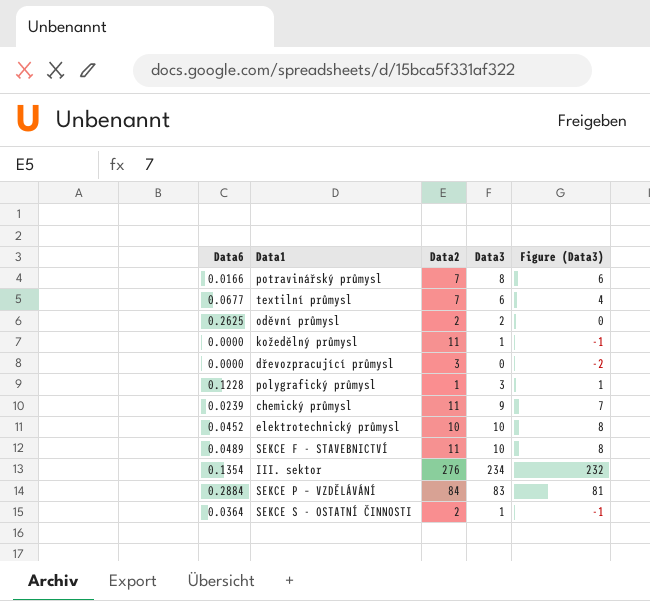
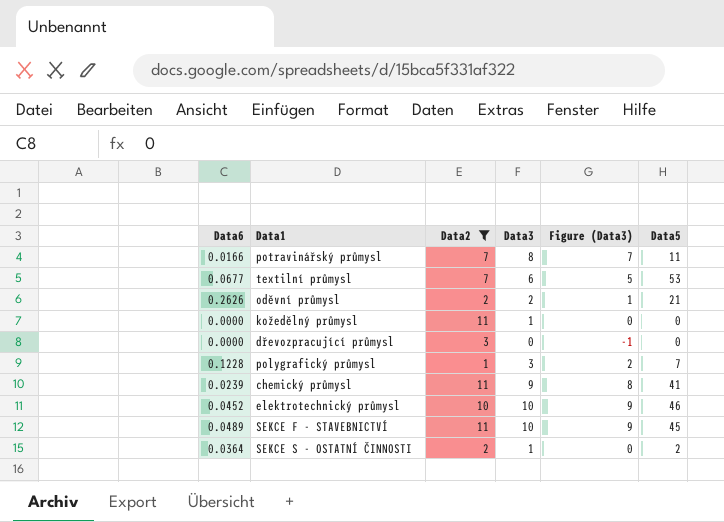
filter: none -> Data2 <= 11
column Figure (Data3) | formula: [Data3] - 2 -> [Data3] - 1
column Data5 | position: none -> 6
oděvní průmysl | Data6: 0.2625 -> 0.2626

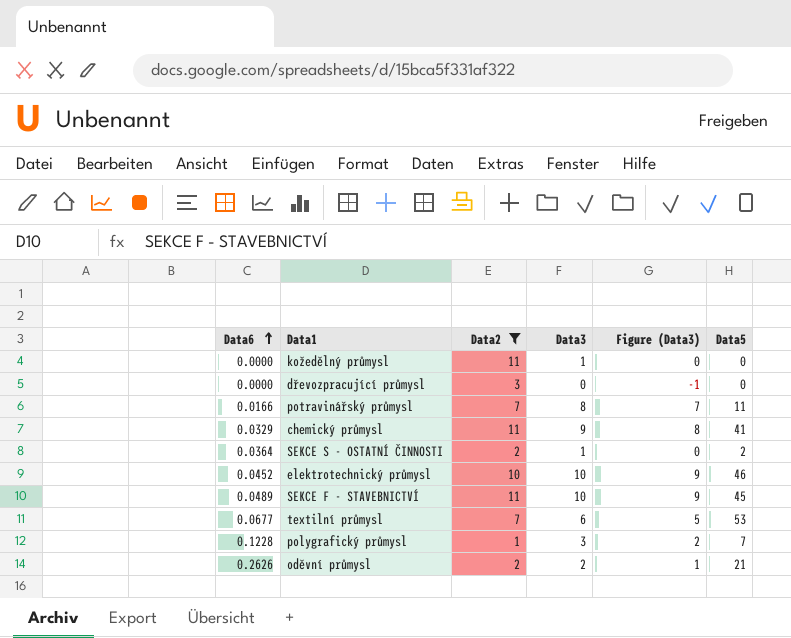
row order: none -> Data6 ascending
chemický průmysl | Data6: 0.0239 -> 0.0329

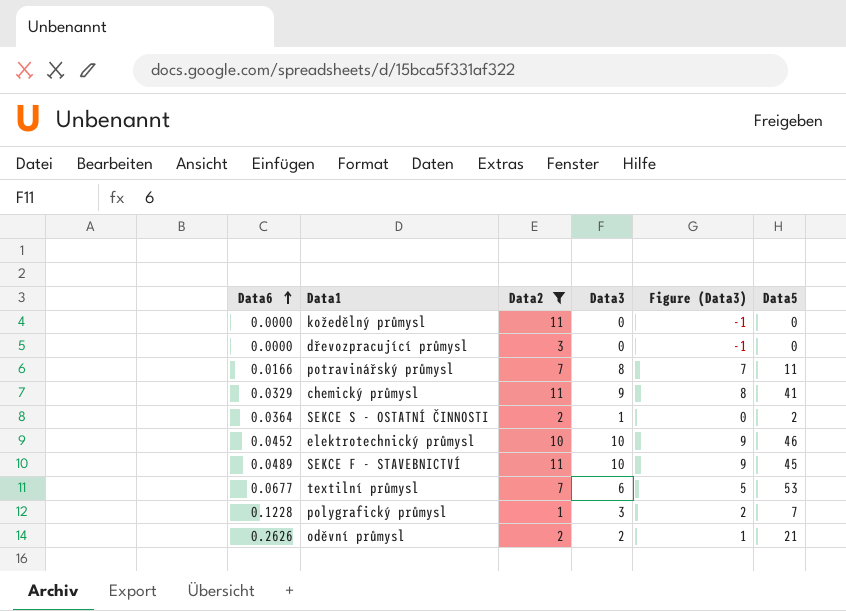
kožedělný průmysl | Data3: 1 -> 0
kožedělný průmysl | Figure (Data3): 0 -> -1

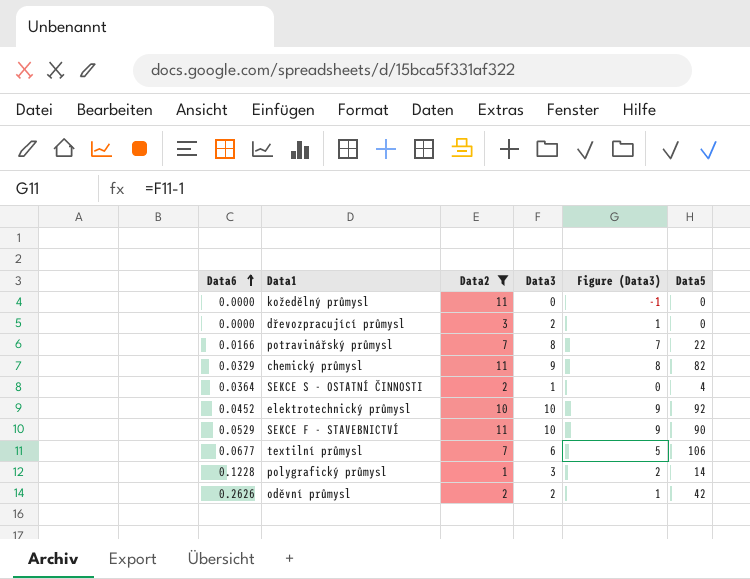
dřevozpracující průmysl | Data3: 0 -> 2
dřevozpracující průmysl | Figure (Data3): -1 -> 1
potravinářský průmysl | Data5: 11 -> 22
chemický průmysl | Data5: 41 -> 82
SEKCE S - OSTATNÍ ČINNOSTI | Data5: 2 -> 4
elektrotechnický průmysl | Data5: 46 -> 92
SEKCE F - STAVEBNICTVÍ | Data6: 0.0489 -> 0.0529
SEKCE F - STAVEBNICTVÍ | Data5: 45 -> 90
textilní průmysl | Data5: 53 -> 106
polygrafický průmysl | Data5: 7 -> 14
oděvní průmysl | Data5: 21 -> 42

